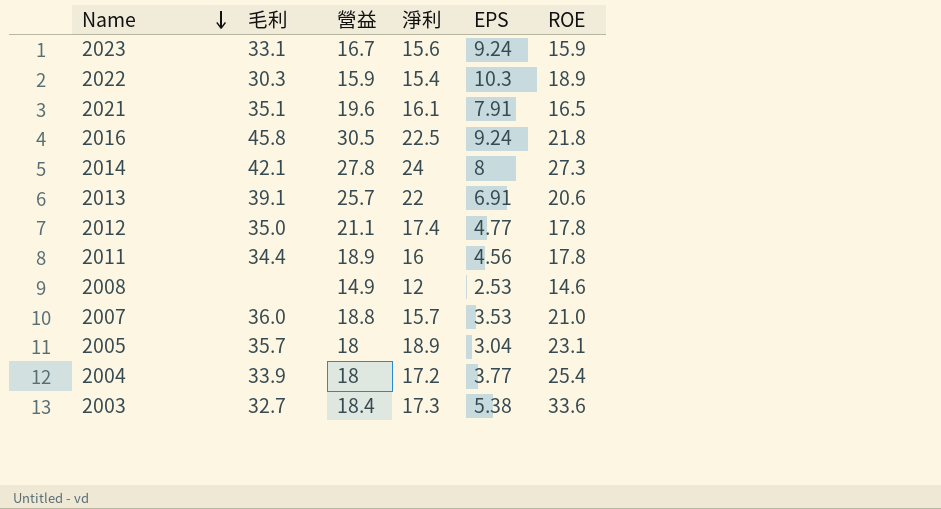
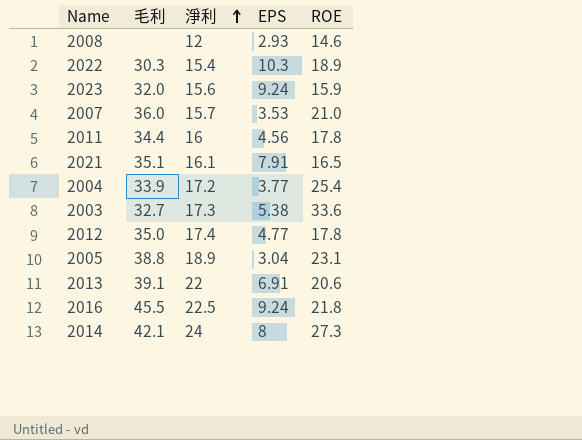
row order: Name descending -> 淨利 ascending
column 營益 | position: 3 -> none
2008 | EPS: 2.53 -> 2.93
2023 | 毛利: 33.1 -> 32.0
2005 | 毛利: 35.7 -> 38.8
2016 | 毛利: 45.8 -> 45.5

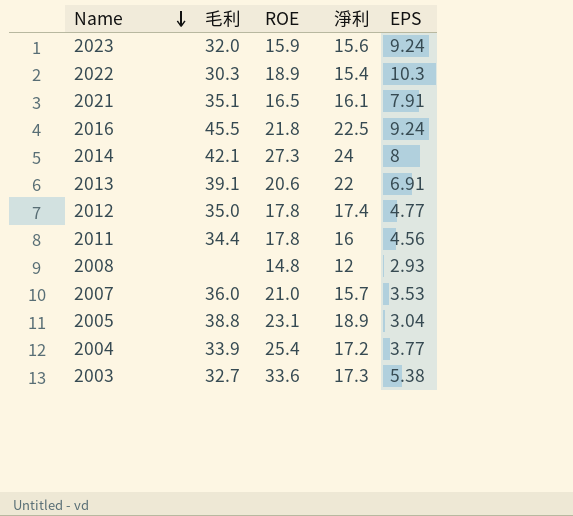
row order: 淨利 ascending -> Name descending
column ROE | position: 5 -> 3
2008 | ROE: 14.6 -> 14.8

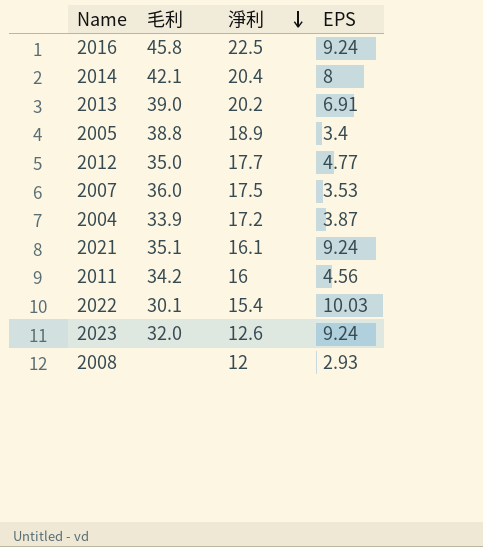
row order: Name descending -> 淨利 descending
column ROE | position: 3 -> none
row 2003: 32.7 | 33.6 | 17.3 | 5.38 -> none
2016 | 毛利: 45.5 -> 45.8
2014 | 淨利: 24 -> 20.4
2013 | 毛利: 39.1 -> 39.0
2013 | 淨利: 22 -> 20.2
2005 | EPS: 3.04 -> 3.4
2012 | 淨利: 17.4 -> 17.7
2007 | 淨利: 15.7 -> 17.5
2004 | EPS: 3.77 -> 3.87
2021 | EPS: 7.91 -> 9.24
2011 | 毛利: 34.4 -> 34.2
2022 | 毛利: 30.3 -> 30.1
2022 | EPS: 10.3 -> 10.03
2023 | 淨利: 15.6 -> 12.6

